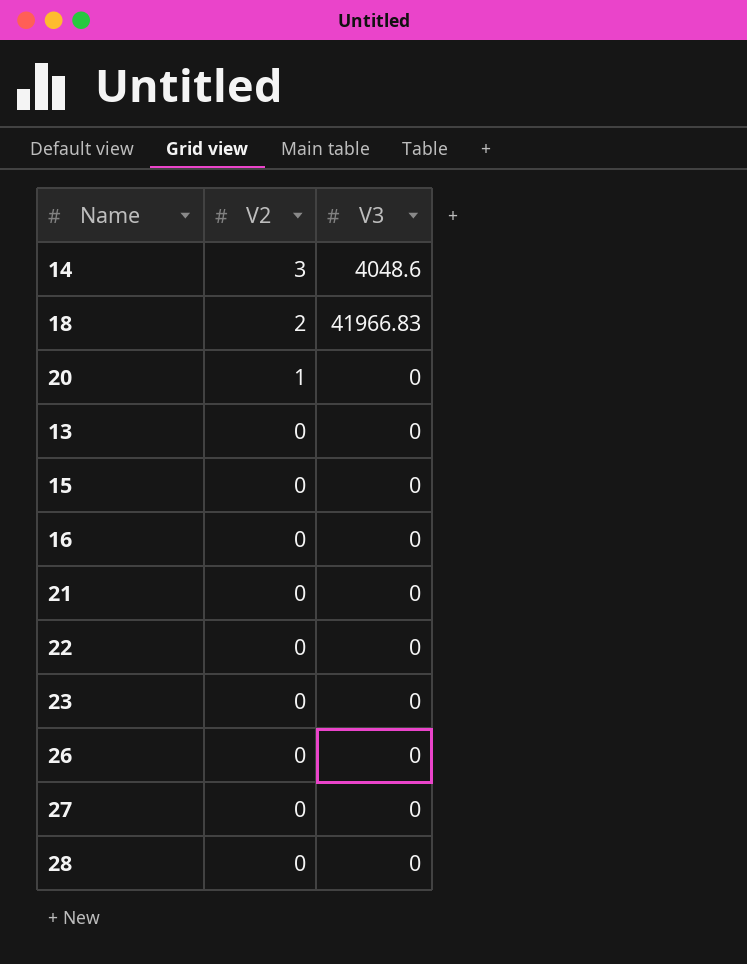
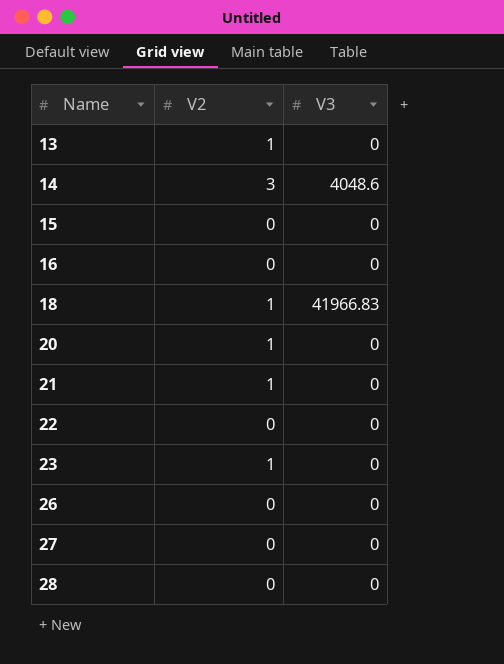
row order: V2 descending -> Name ascending
13 | V2: 0 -> 1
18 | V2: 2 -> 1
21 | V2: 0 -> 1
23 | V2: 0 -> 1

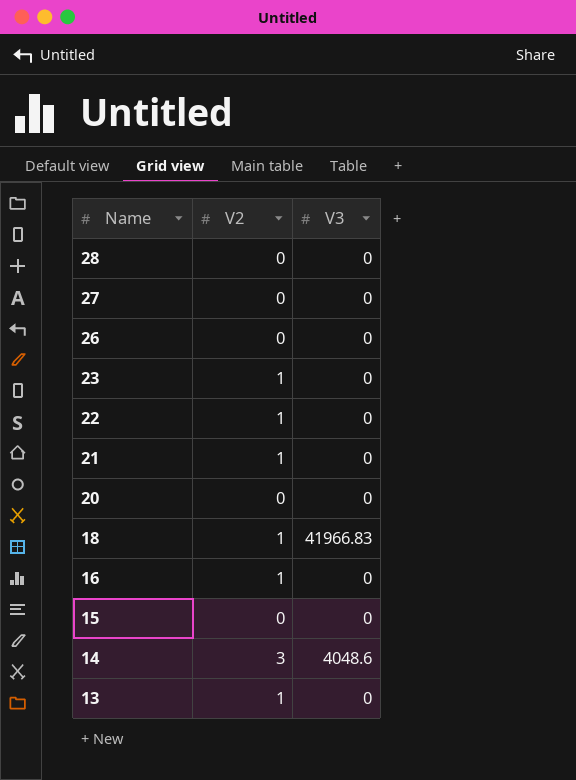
row order: Name ascending -> Name descending
22 | V2: 0 -> 1
20 | V2: 1 -> 0
16 | V2: 0 -> 1

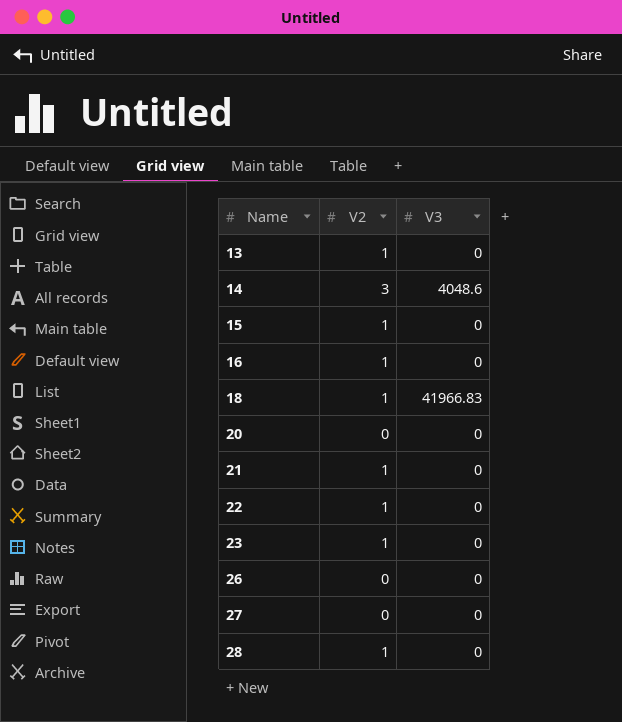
row order: Name descending -> Name ascending
15 | V2: 0 -> 1
28 | V2: 0 -> 1

